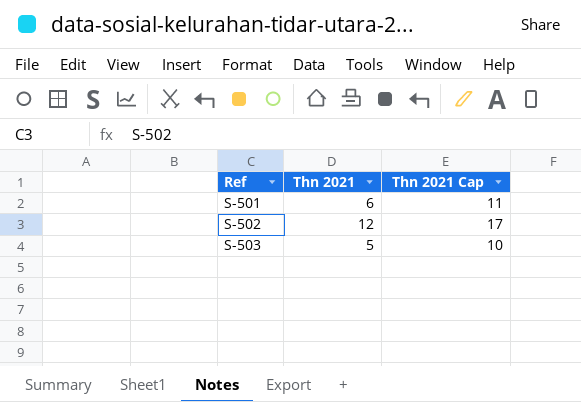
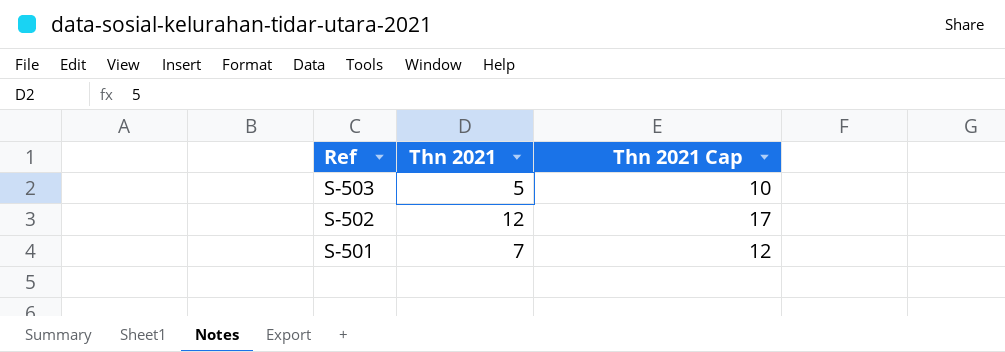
row order: Ref ascending -> Ref descending
S-501 | Thn 2021: 6 -> 7
S-501 | Thn 2021 Cap: 11 -> 12

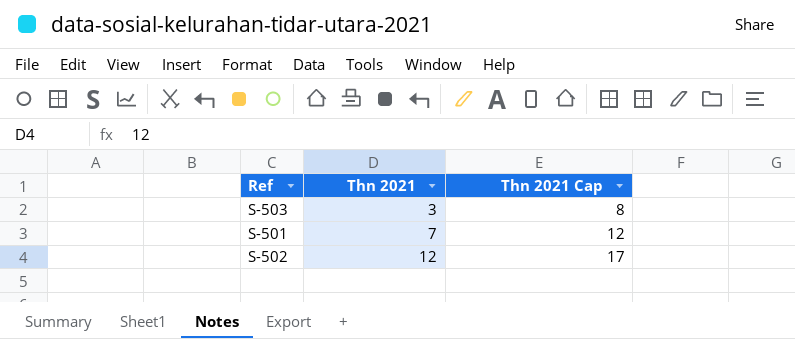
row order: Ref descending -> Thn 2021 ascending
S-503 | Thn 2021: 5 -> 3
S-503 | Thn 2021 Cap: 10 -> 8

